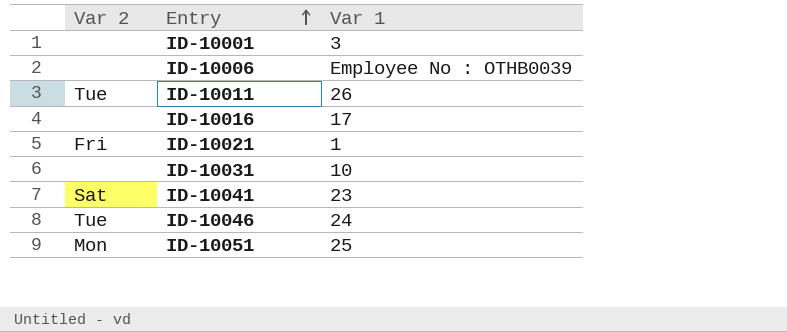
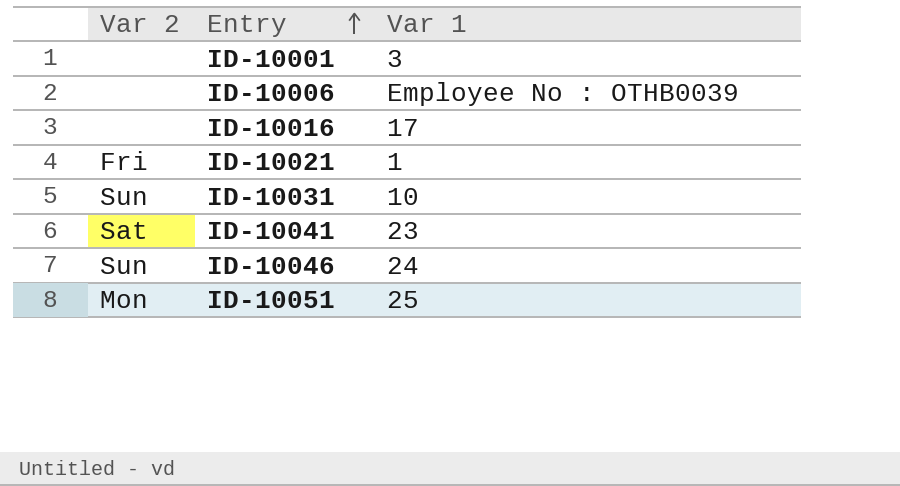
row ID-10011: Tue | 26 -> none
ID-10031 | Var 2: none -> Sun
ID-10046 | Var 2: Tue -> Sun

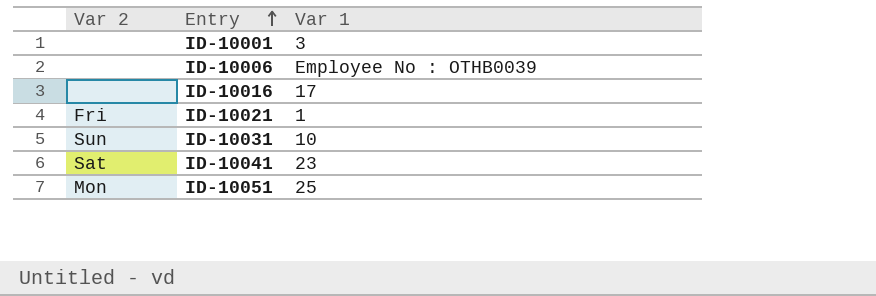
row ID-10046: Sun | 24 -> none

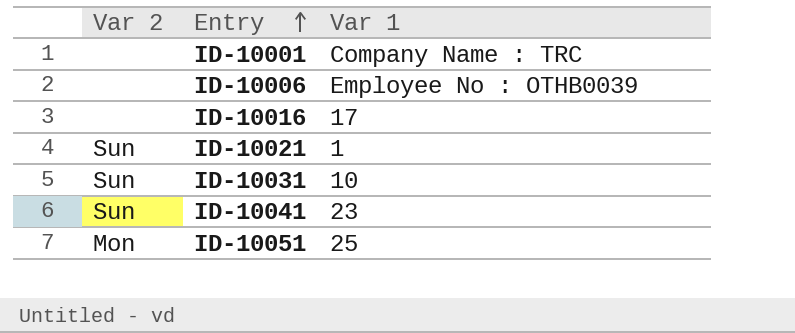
ID-10001 | Var 1: 3 -> Company Name : TRC
ID-10021 | Var 2: Fri -> Sun
ID-10041 | Var 2: Sat -> Sun

